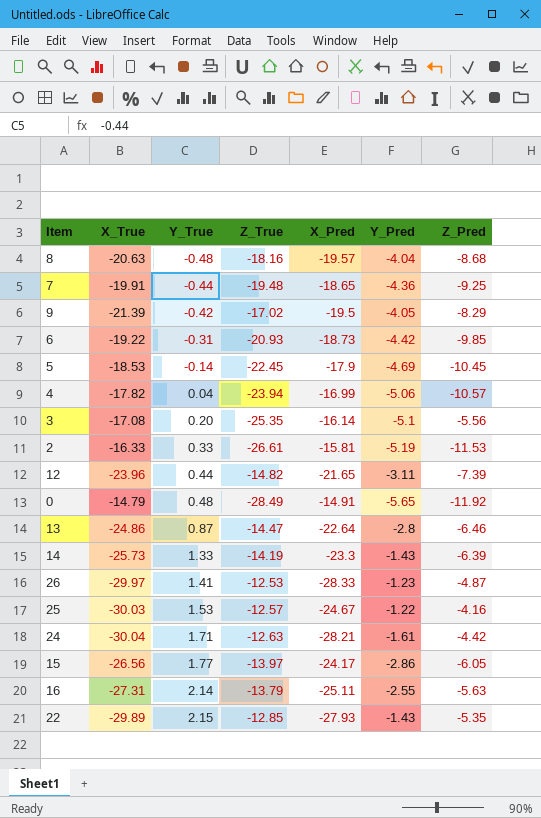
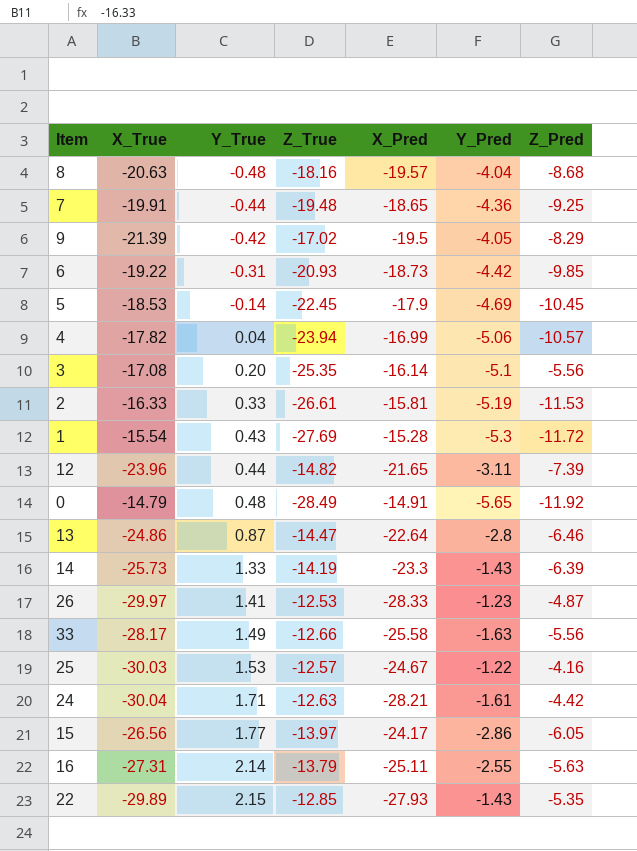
row 1: none -> -15.54 | 0.43 | -27.69 | -15.28 | -5.3 | -11.72
row 33: none -> -28.17 | 1.49 | -12.66 | -25.58 | -1.63 | -5.56

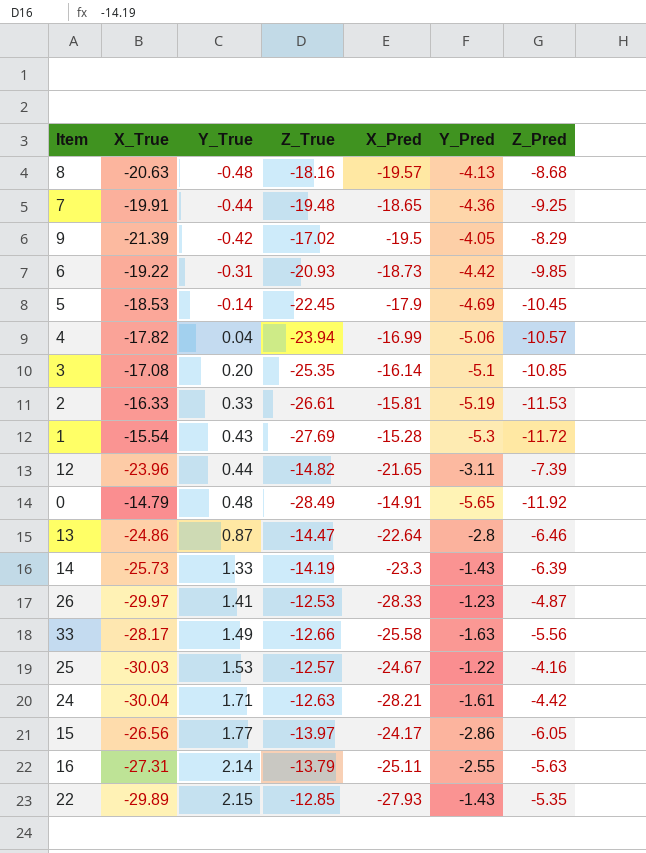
8 | Y_Pred: -4.04 -> -4.13
3 | Z_Pred: -5.56 -> -10.85

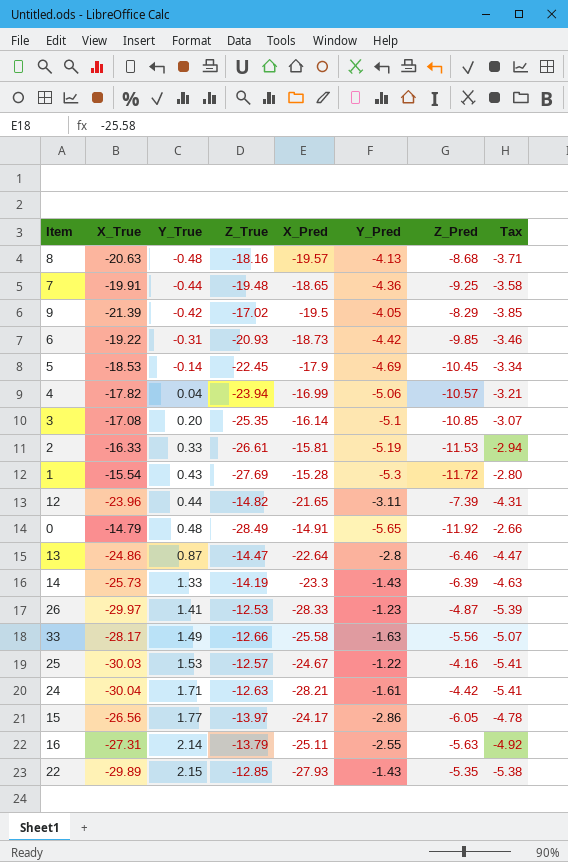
column Tax | formula: none -> [X_True] * 0.18

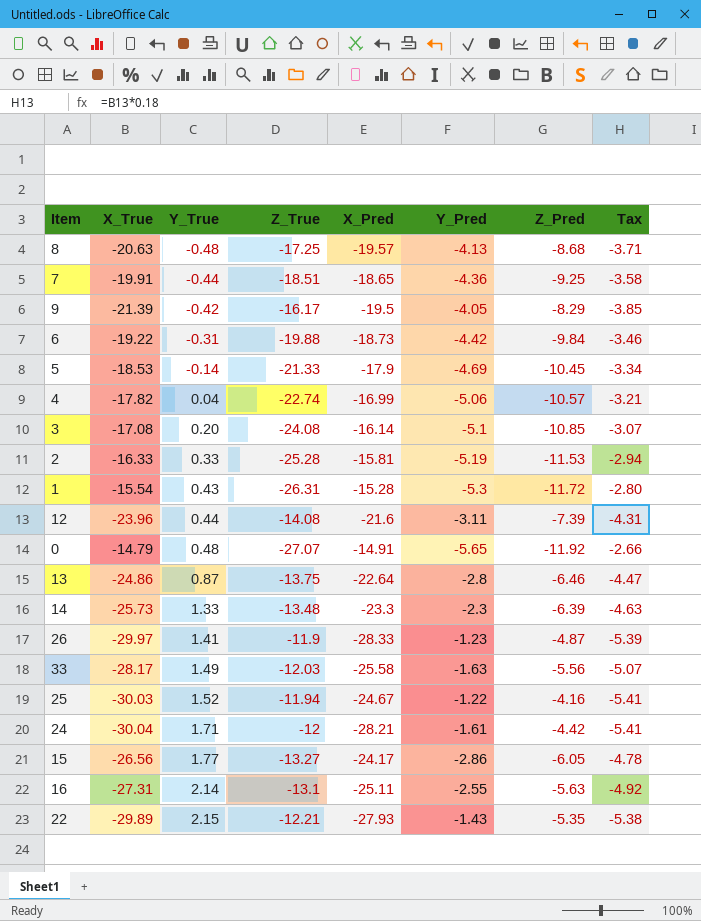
8 | Z_True: -18.16 -> -17.25
7 | Z_True: -19.48 -> -18.51
9 | Z_True: -17.02 -> -16.17
6 | Z_True: -20.93 -> -19.88
6 | Z_Pred: -9.85 -> -9.84
5 | Z_True: -22.45 -> -21.33
4 | Z_True: -23.94 -> -22.74
3 | Z_True: -25.35 -> -24.08
2 | Z_True: -26.61 -> -25.28
1 | Z_True: -27.69 -> -26.31
12 | Z_True: -14.82 -> -14.08
12 | X_Pred: -21.65 -> -21.6
0 | Z_True: -28.49 -> -27.07
13 | Z_True: -14.47 -> -13.75
14 | Z_True: -14.19 -> -13.48
14 | Y_Pred: -1.43 -> -2.3
26 | Z_True: -12.53 -> -11.9
33 | Z_True: -12.66 -> -12.03
25 | Y_True: 1.53 -> 1.52
25 | Z_True: -12.57 -> -11.94
24 | Z_True: -12.63 -> -12
15 | Z_True: -13.97 -> -13.27
16 | Z_True: -13.79 -> -13.1
22 | Z_True: -12.85 -> -12.21

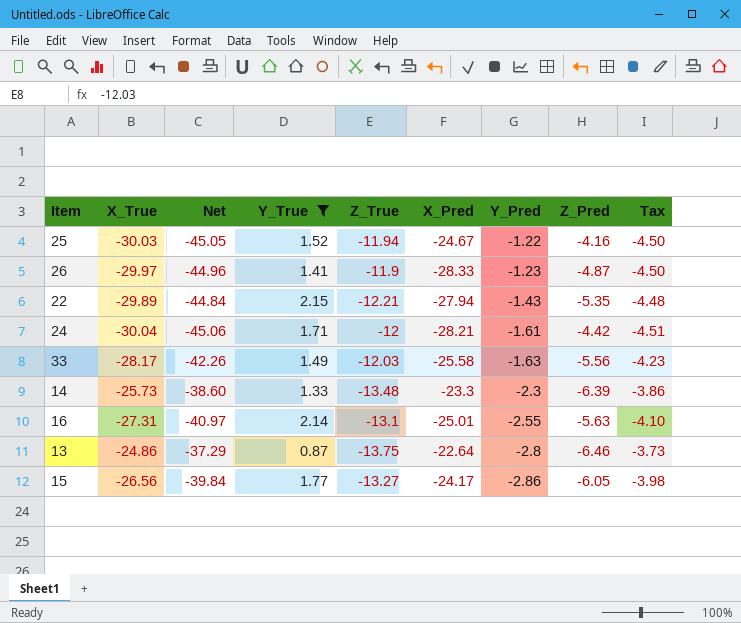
filter: none -> Y_True >= 0.87
row order: Y_True ascending -> Y_Pred descending
column Net | formula: none -> [X_True] * 1.5
column Tax | formula: [X_True] * 0.18 -> [X_True] * 0.15
22 | X_Pred: -27.93 -> -27.94
16 | X_Pred: -25.11 -> -25.01

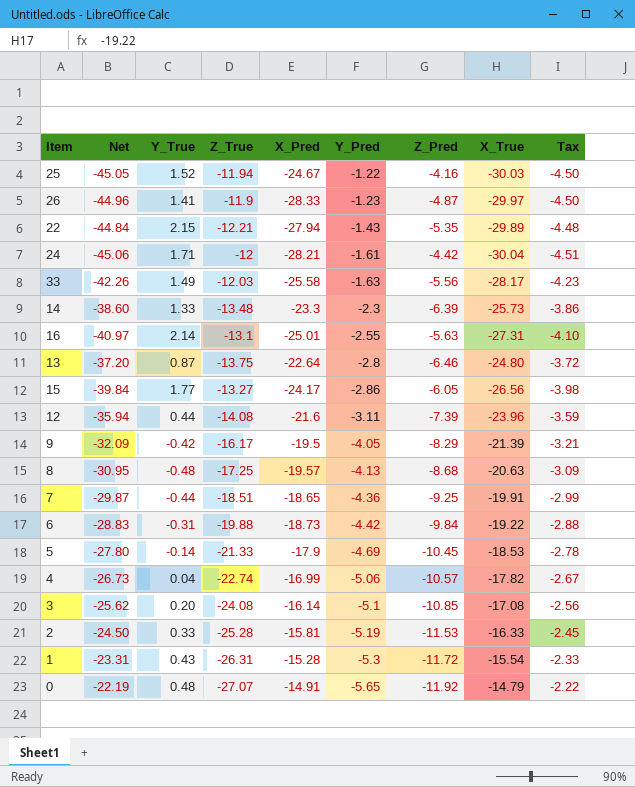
filter: Y_True >= 0.87 -> none
column X_True | position: 2 -> 8
13 | Net: -37.29 -> -37.20
13 | X_True: -24.86 -> -24.80
13 | Tax: -3.73 -> -3.72

